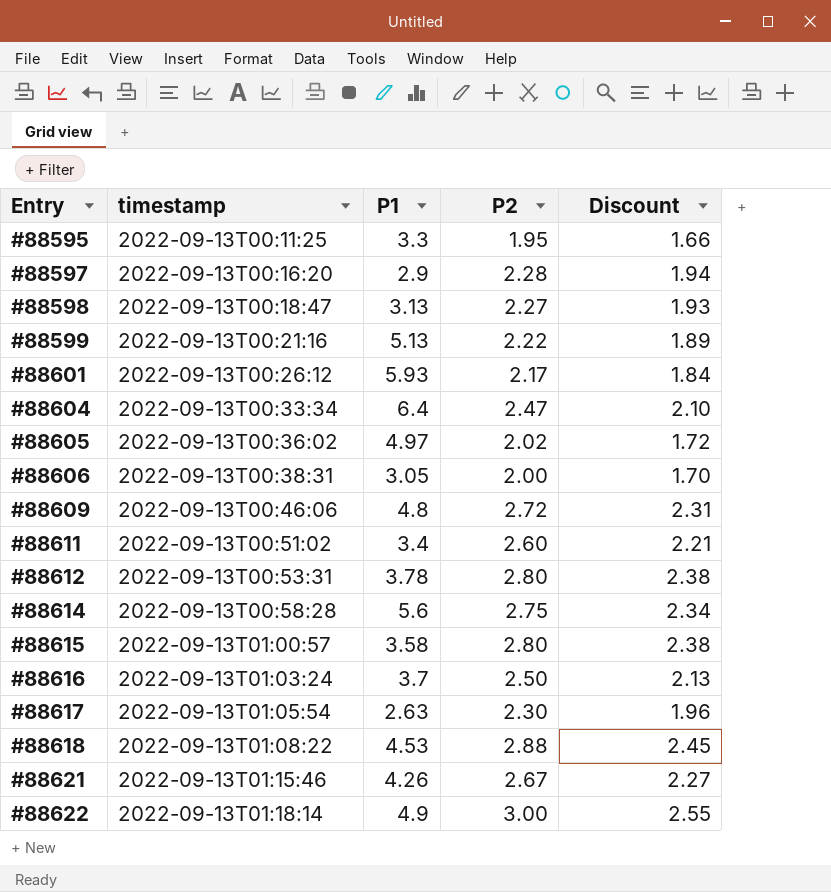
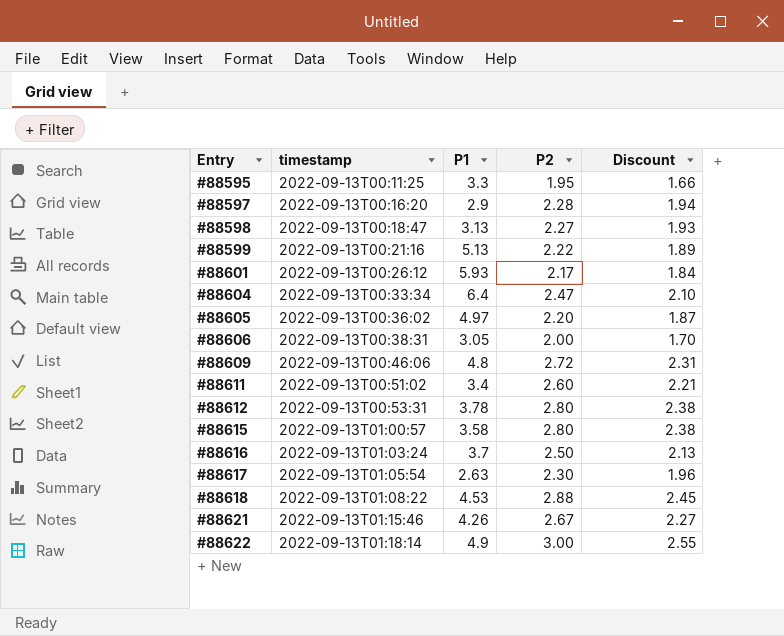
row #88614: 2022-09-13T00:58:28 | 5.6 | 2.75 | 2.34 -> none
#88605 | P2: 2.02 -> 2.20
#88605 | Discount: 1.72 -> 1.87

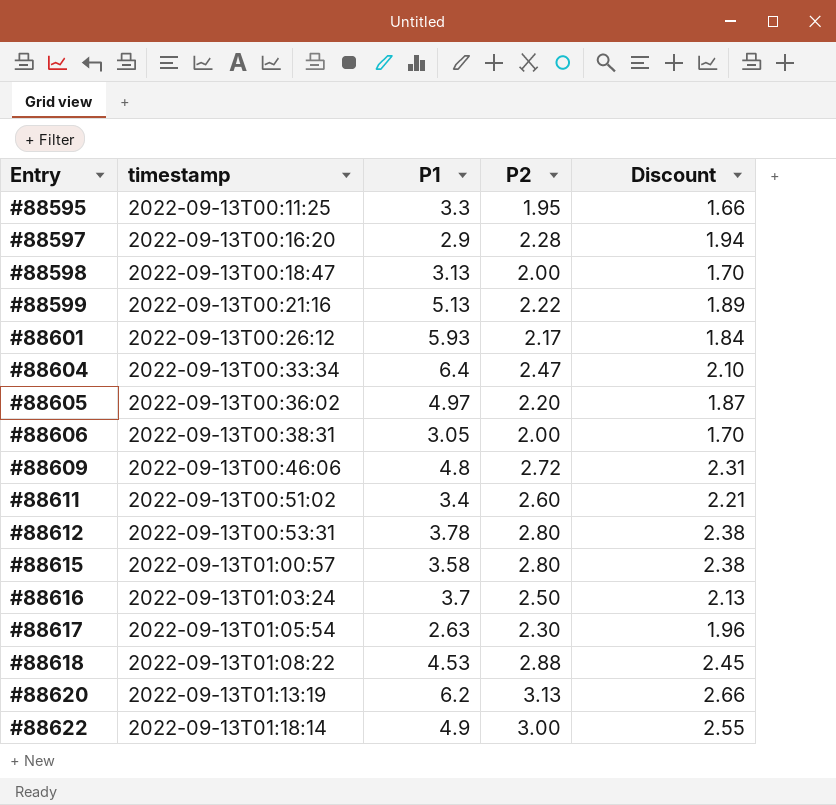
row #88621: 2022-09-13T01:15:46 | 4.26 | 2.67 | 2.27 -> none
#88598 | P2: 2.27 -> 2.00
#88598 | Discount: 1.93 -> 1.70
row #88620: none -> 2022-09-13T01:13:19 | 6.2 | 3.13 | 2.66

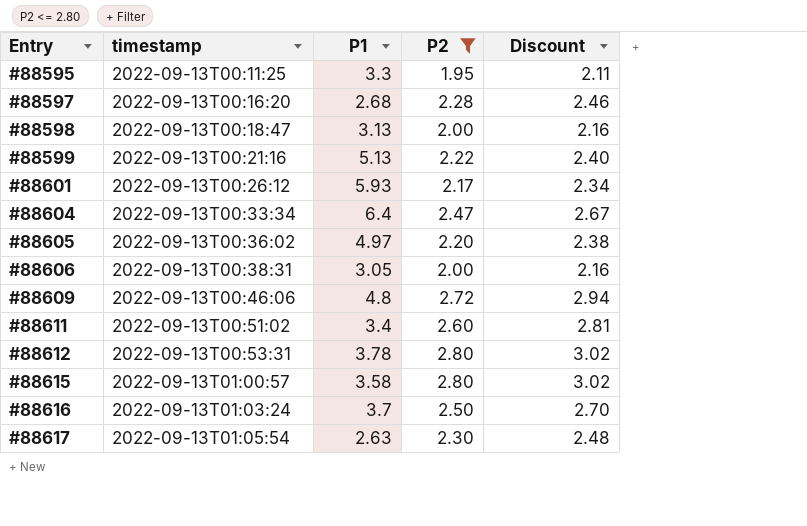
filter: none -> P2 <= 2.80
column Discount | formula: [P2] * 0.85 -> [P2] * 1.08
#88597 | P1: 2.9 -> 2.68

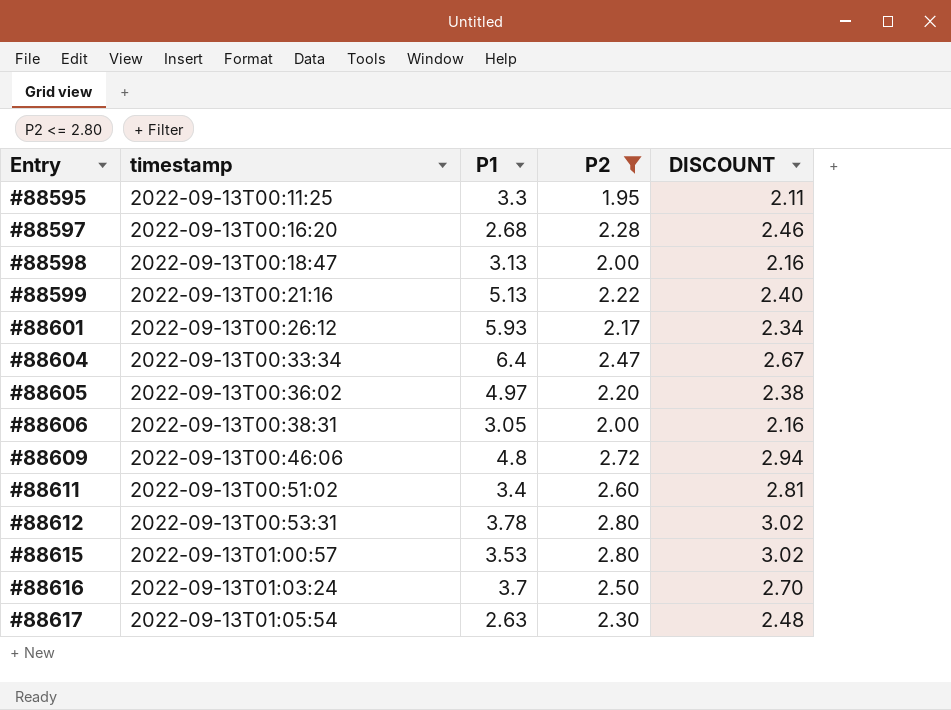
column name: Discount -> DISCOUNT
#88615 | P1: 3.58 -> 3.53

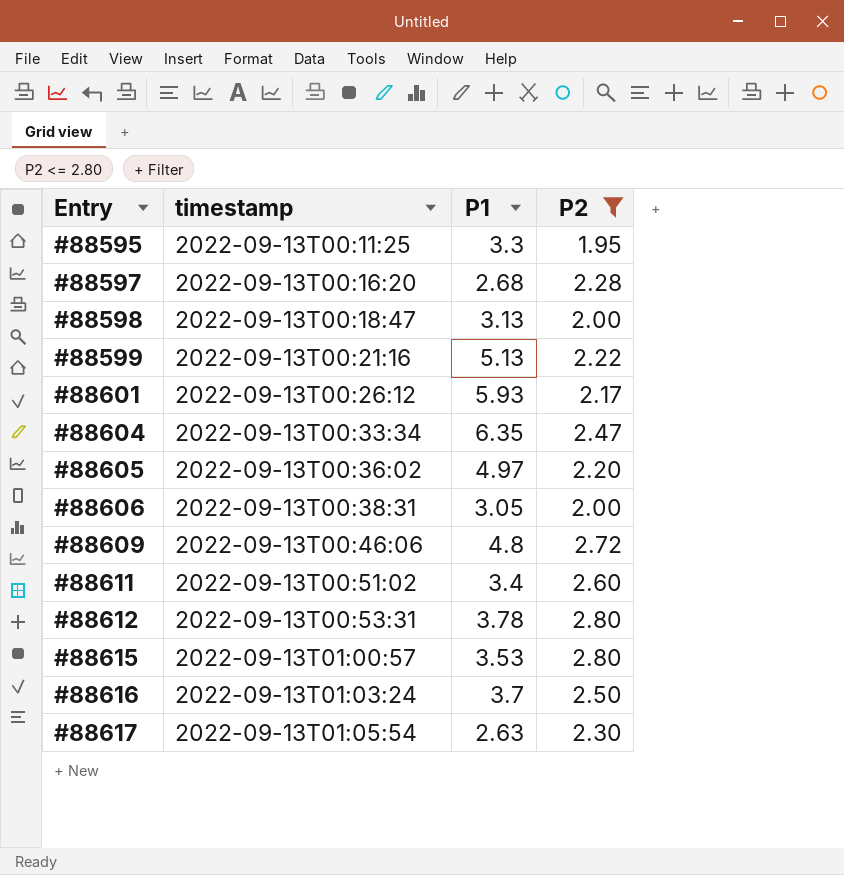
column DISCOUNT | formula: [P2] * 1.08 -> none
#88604 | P1: 6.4 -> 6.35

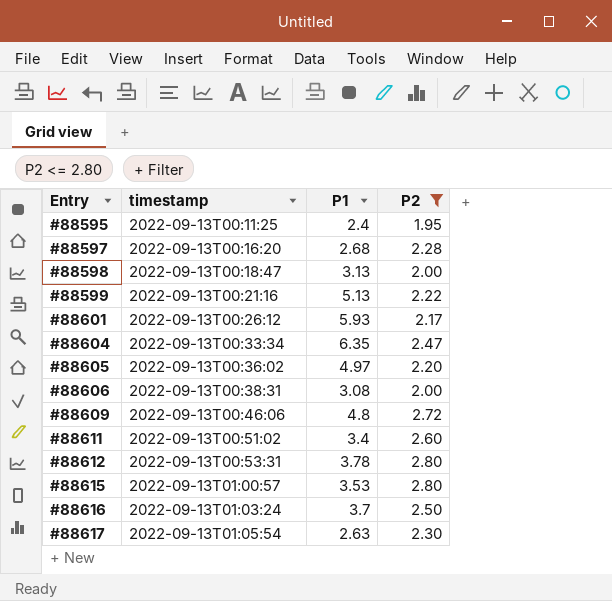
#88595 | P1: 3.3 -> 2.4
#88606 | P1: 3.05 -> 3.08

